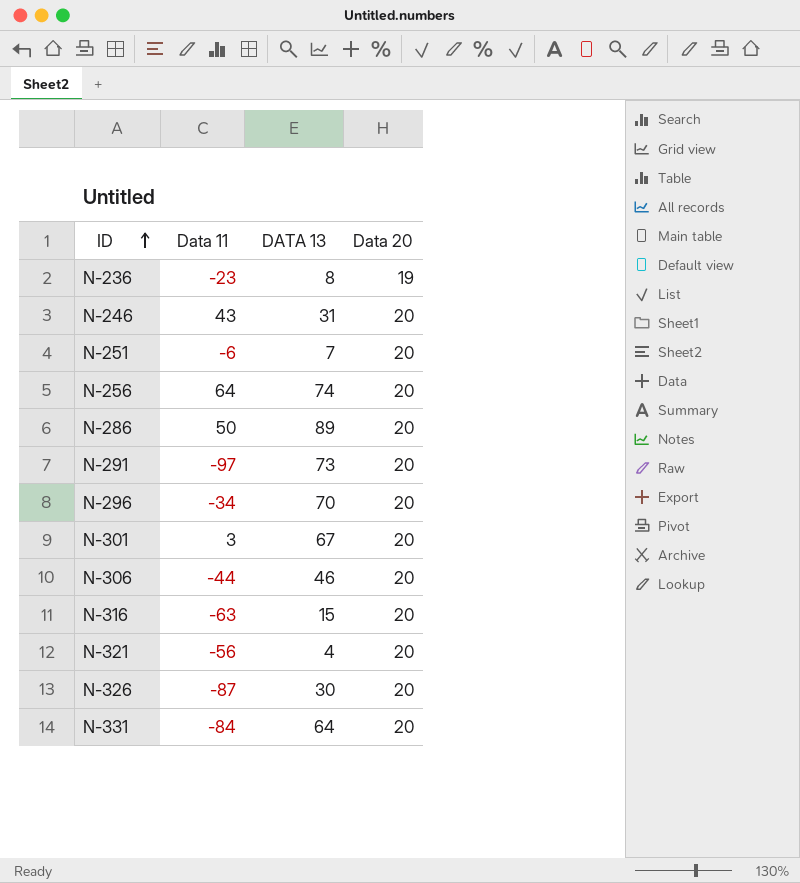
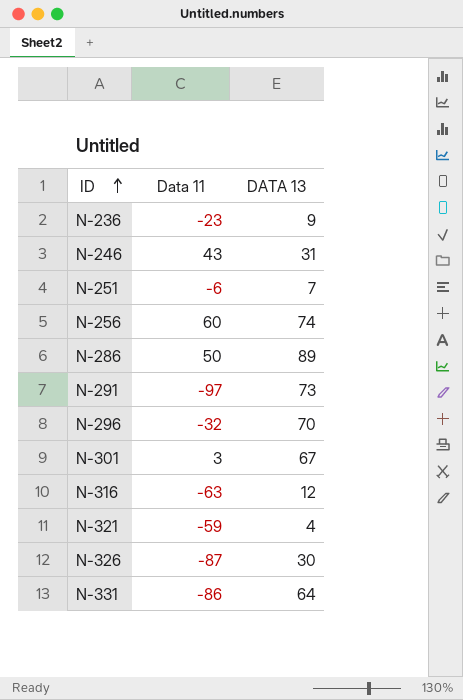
column Data 20 | position: 4 -> none
row N-306: -44 | 46 | 20 -> none
N-236 | DATA 13: 8 -> 9
N-256 | Data 11: 64 -> 60
N-296 | Data 11: -34 -> -32
N-316 | DATA 13: 15 -> 12
N-321 | Data 11: -56 -> -59
N-331 | Data 11: -84 -> -86

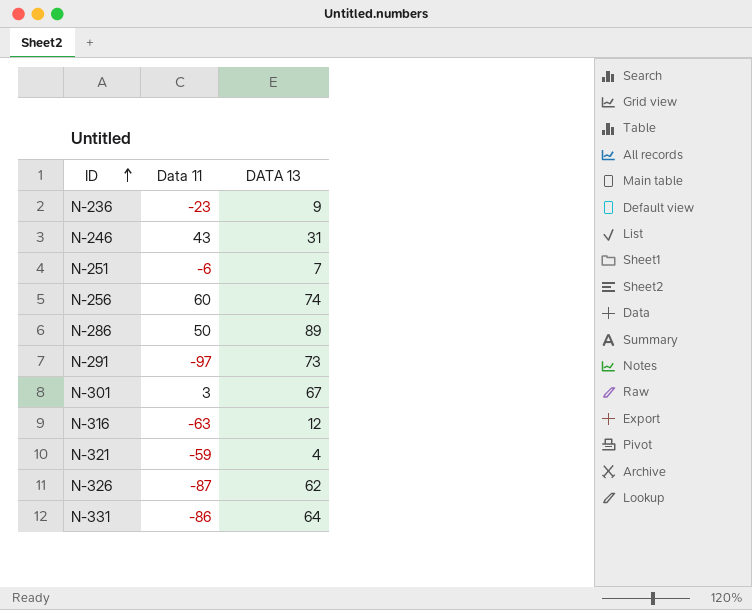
row N-296: -32 | 70 -> none
N-326 | DATA 13: 30 -> 62

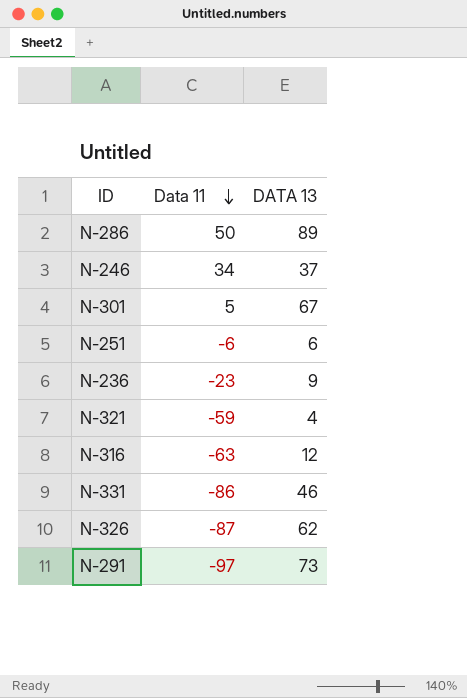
row order: ID ascending -> Data 11 descending
row N-256: 60 | 74 -> none
N-246 | Data 11: 43 -> 34
N-246 | DATA 13: 31 -> 37
N-301 | Data 11: 3 -> 5
N-251 | DATA 13: 7 -> 6
N-331 | DATA 13: 64 -> 46

